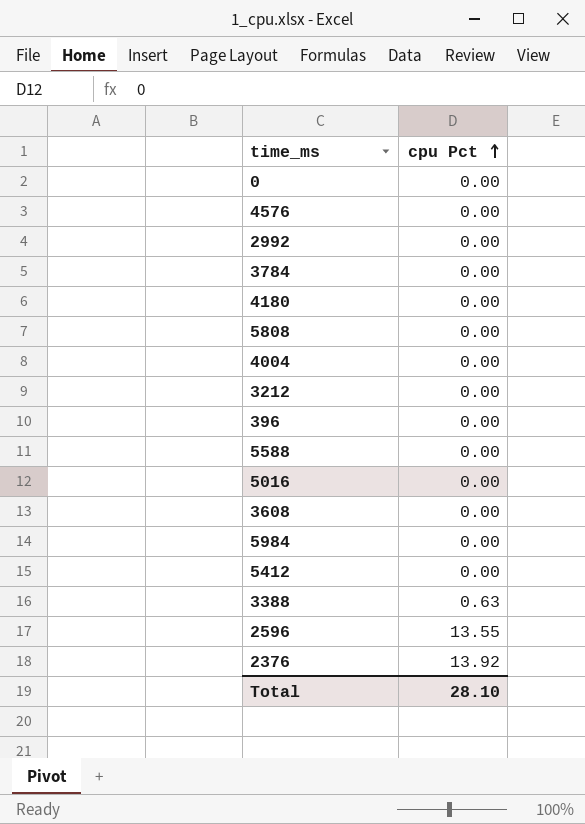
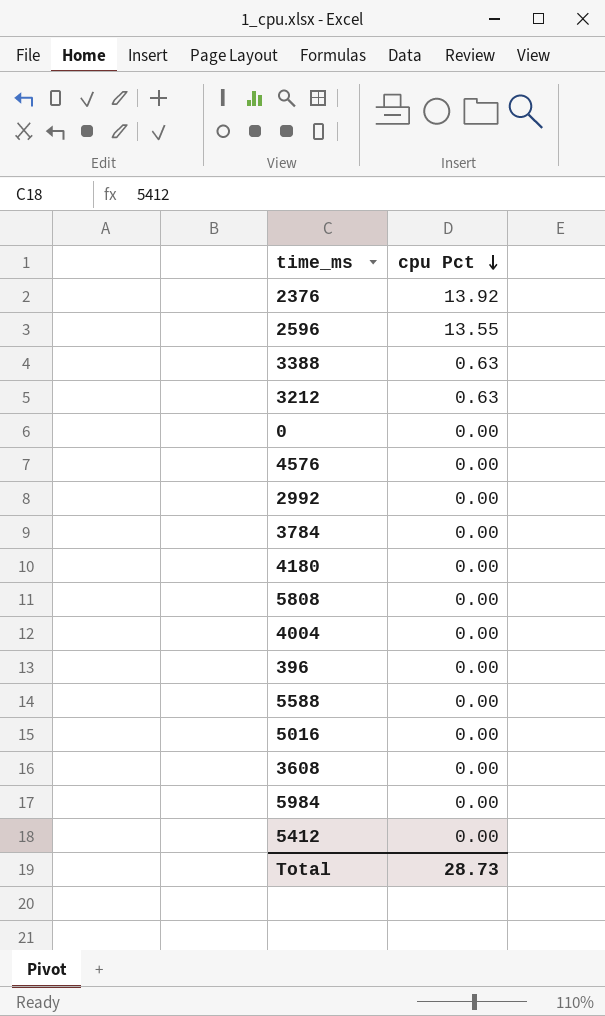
row order: cpu Pct ascending -> cpu Pct descending
3212 | cpu Pct: 0.00 -> 0.63
Total | cpu Pct: 28.10 -> 28.73

